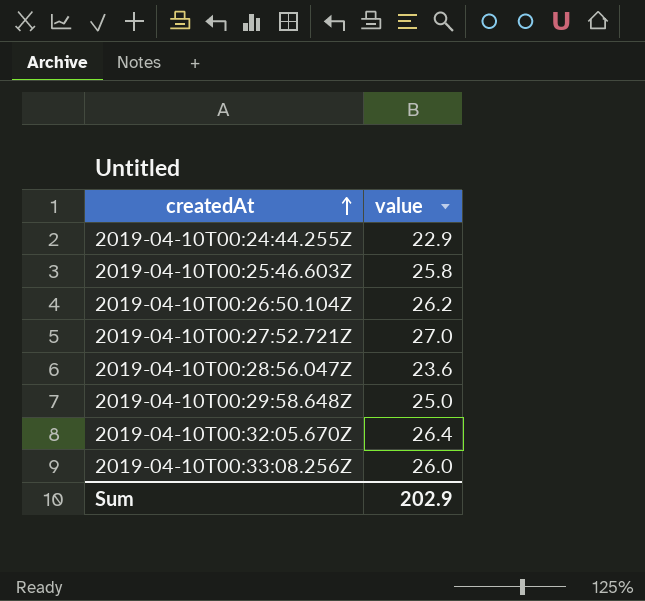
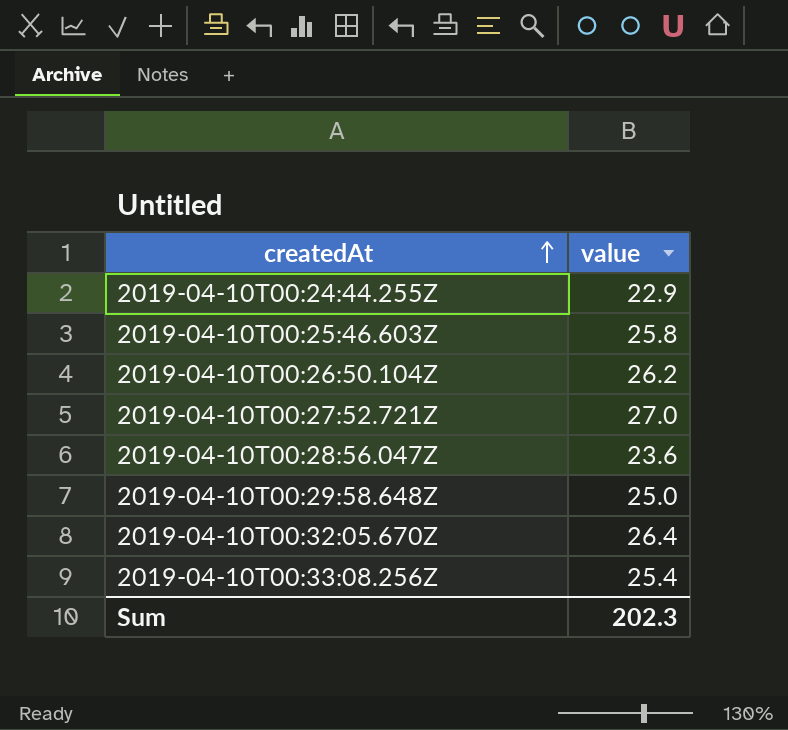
2019-04-10T00:33:08.256Z | value: 26.0 -> 25.4
Sum | value: 202.9 -> 202.3

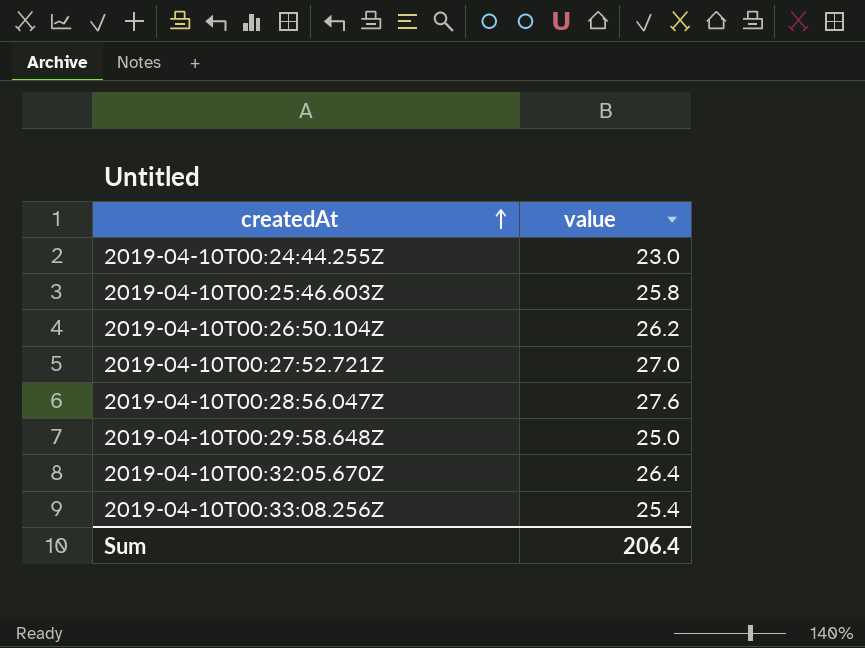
2019-04-10T00:24:44.255Z | value: 22.9 -> 23.0
2019-04-10T00:28:56.047Z | value: 23.6 -> 27.6
Sum | value: 202.3 -> 206.4

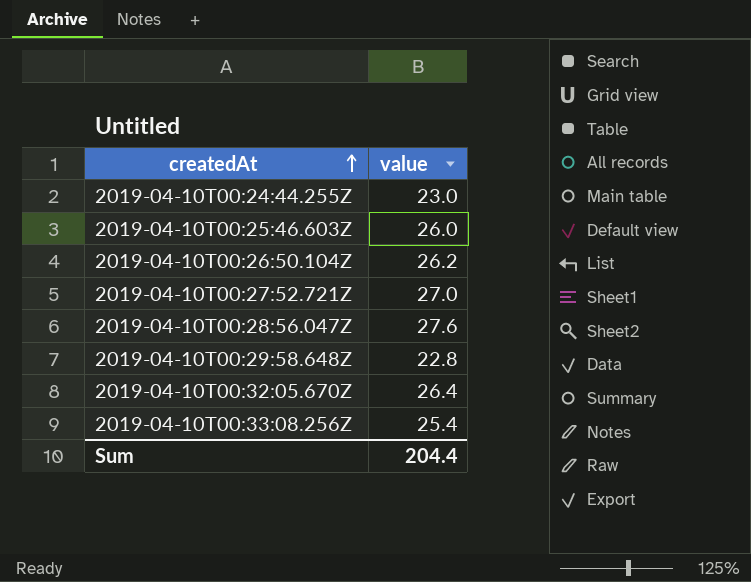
2019-04-10T00:25:46.603Z | value: 25.8 -> 26.0
2019-04-10T00:29:58.648Z | value: 25.0 -> 22.8
Sum | value: 206.4 -> 204.4

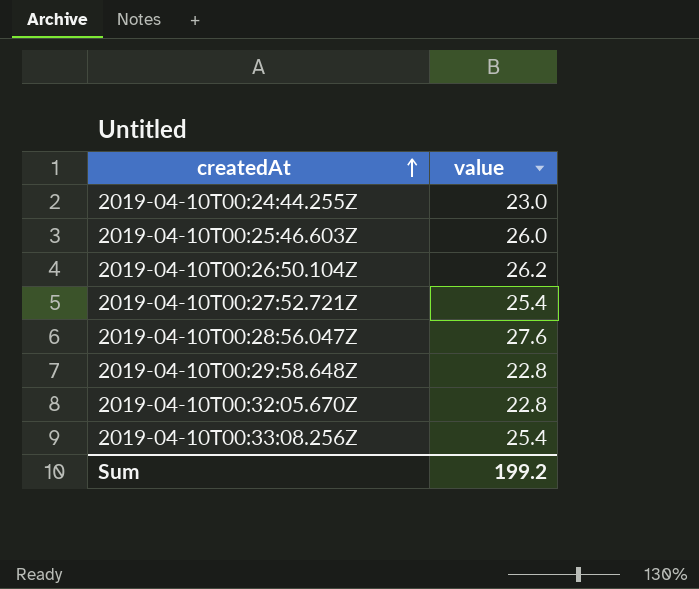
2019-04-10T00:27:52.721Z | value: 27.0 -> 25.4
2019-04-10T00:32:05.670Z | value: 26.4 -> 22.8
Sum | value: 204.4 -> 199.2

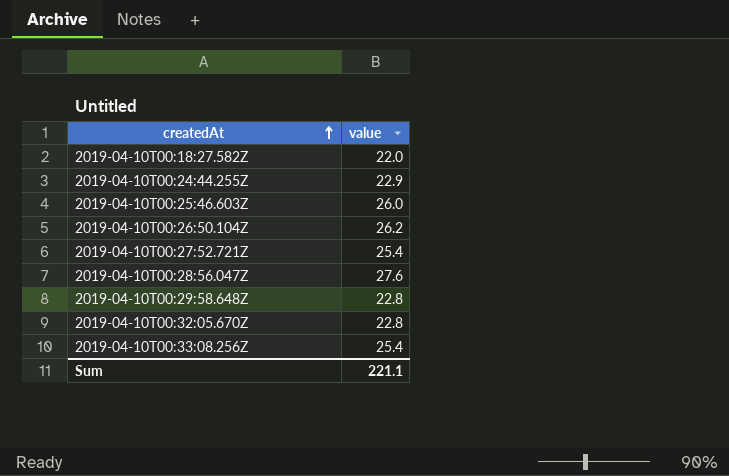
row 2019-04-10T00:18:27.582Z: none -> 22.0
2019-04-10T00:24:44.255Z | value: 23.0 -> 22.9
Sum | value: 199.2 -> 221.1

